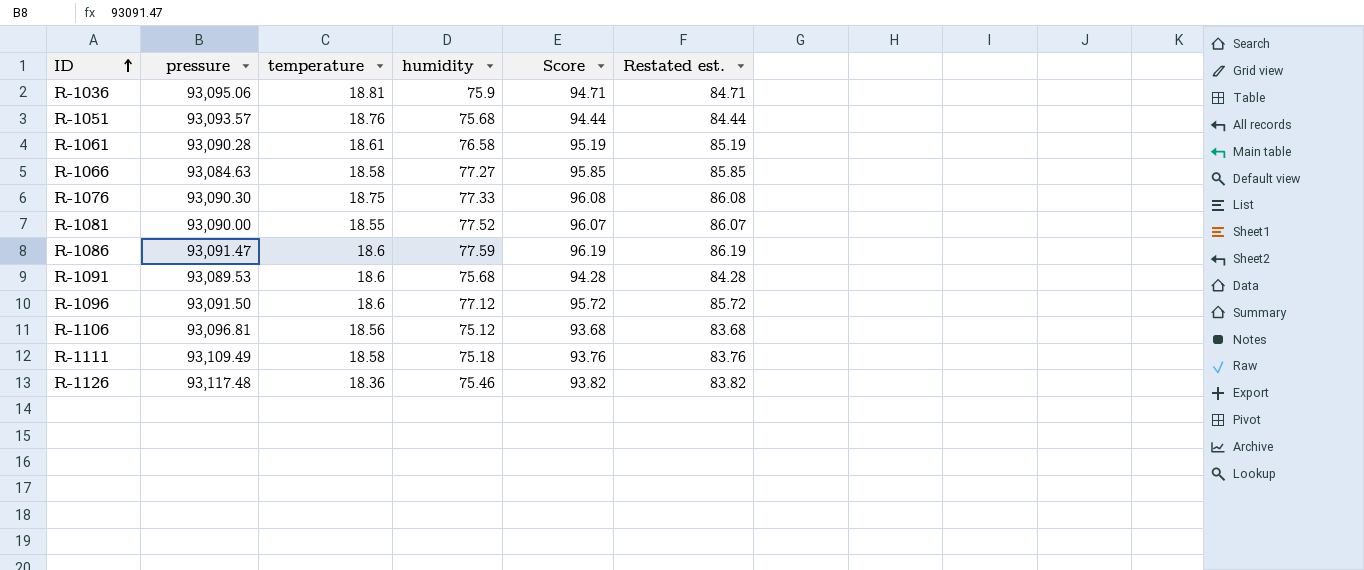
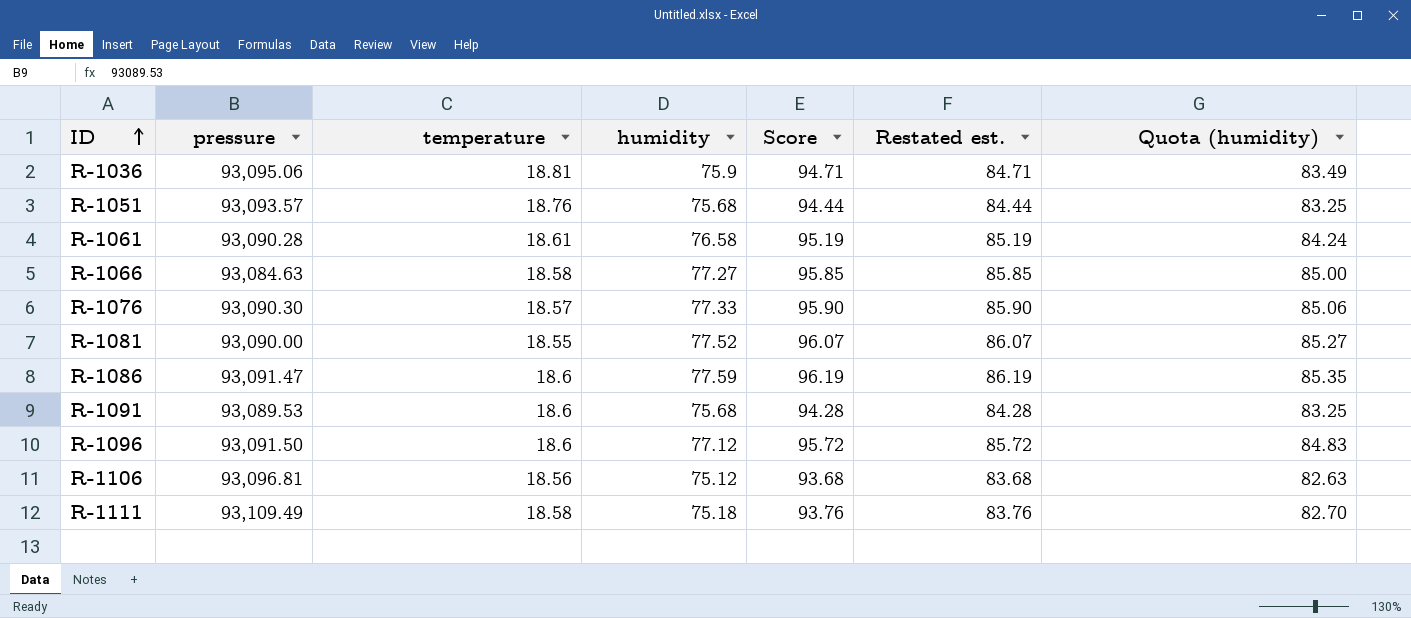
column Quota (humidity) | formula: none -> [humidity] * 1.1
row R-1126: 93,117.48 | 18.36 | 75.46 | 93.82 | 83.82 -> none
R-1076 | temperature: 18.75 -> 18.57
R-1076 | Score: 96.08 -> 95.90
R-1076 | Restated est.: 86.08 -> 85.90

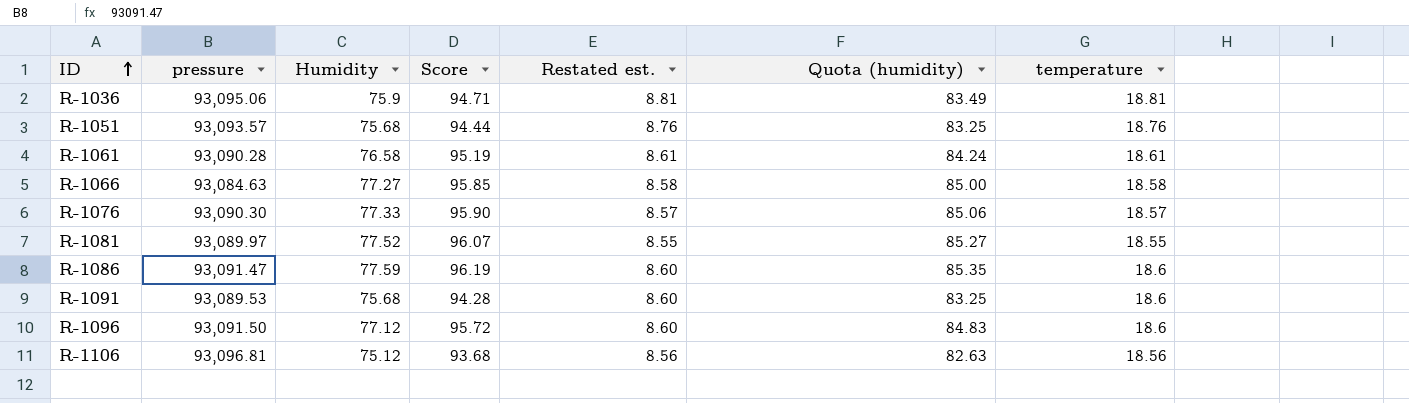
column name: humidity -> Humidity
column Restated est. | formula: [Score] - 10 -> [temperature] - 10
column temperature | position: 3 -> 7
row R-1111: 93,109.49 | 18.58 | 75.18 | 93.76 | 83.76 | 82.70 -> none
R-1081 | pressure: 93,090.00 -> 93,089.97

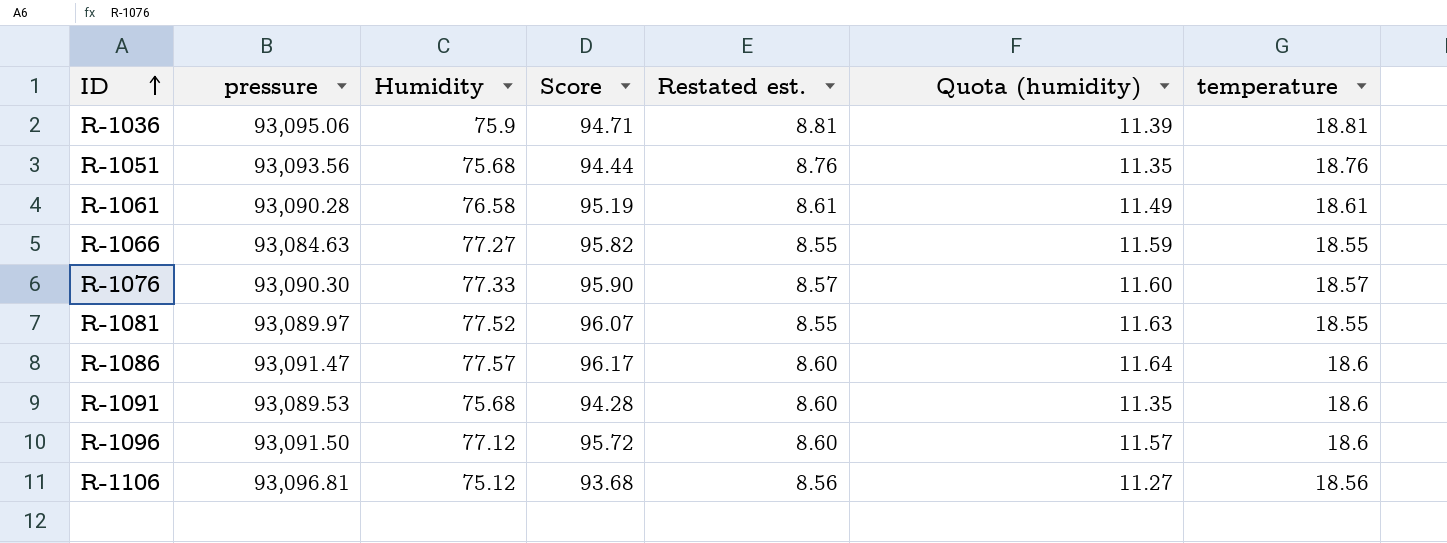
column Quota (humidity) | formula: [Humidity] * 1.1 -> [Humidity] * 0.15
R-1051 | pressure: 93,093.57 -> 93,093.56
R-1066 | Score: 95.85 -> 95.82
R-1066 | Restated est.: 8.58 -> 8.55
R-1066 | temperature: 18.58 -> 18.55
R-1086 | Humidity: 77.59 -> 77.57
R-1086 | Score: 96.19 -> 96.17

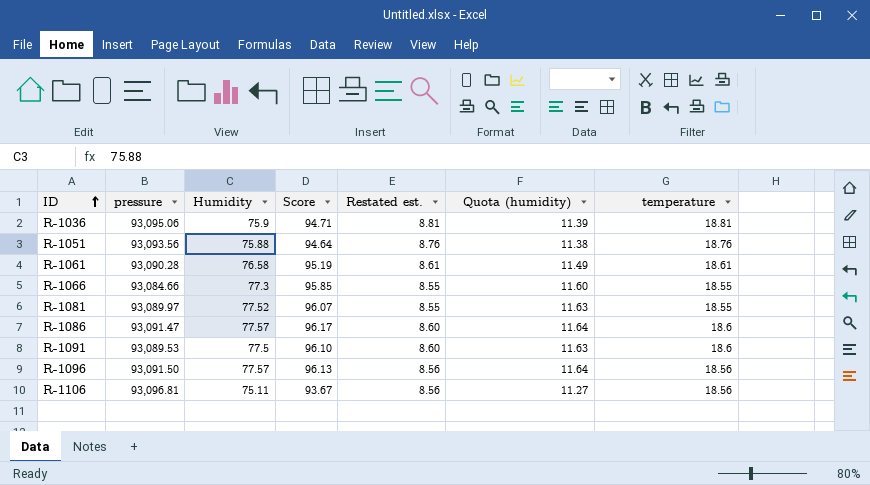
row R-1076: 93,090.30 | 77.33 | 95.90 | 8.57 | 11.60 | 18.57 -> none
R-1051 | Humidity: 75.68 -> 75.88
R-1051 | Score: 94.44 -> 94.64
R-1051 | Quota (humidity): 11.35 -> 11.38
R-1066 | pressure: 93,084.63 -> 93,084.66
R-1066 | Humidity: 77.27 -> 77.3
R-1066 | Score: 95.82 -> 95.85
R-1066 | Quota (humidity): 11.59 -> 11.60
R-1091 | Humidity: 75.68 -> 77.5
R-1091 | Score: 94.28 -> 96.10
R-1091 | Quota (humidity): 11.35 -> 11.63
R-1096 | Humidity: 77.12 -> 77.57
R-1096 | Score: 95.72 -> 96.13
R-1096 | Restated est.: 8.60 -> 8.56
R-1096 | Quota (humidity): 11.57 -> 11.64
R-1096 | temperature: 18.6 -> 18.56
R-1106 | Humidity: 75.12 -> 75.11
R-1106 | Score: 93.68 -> 93.67

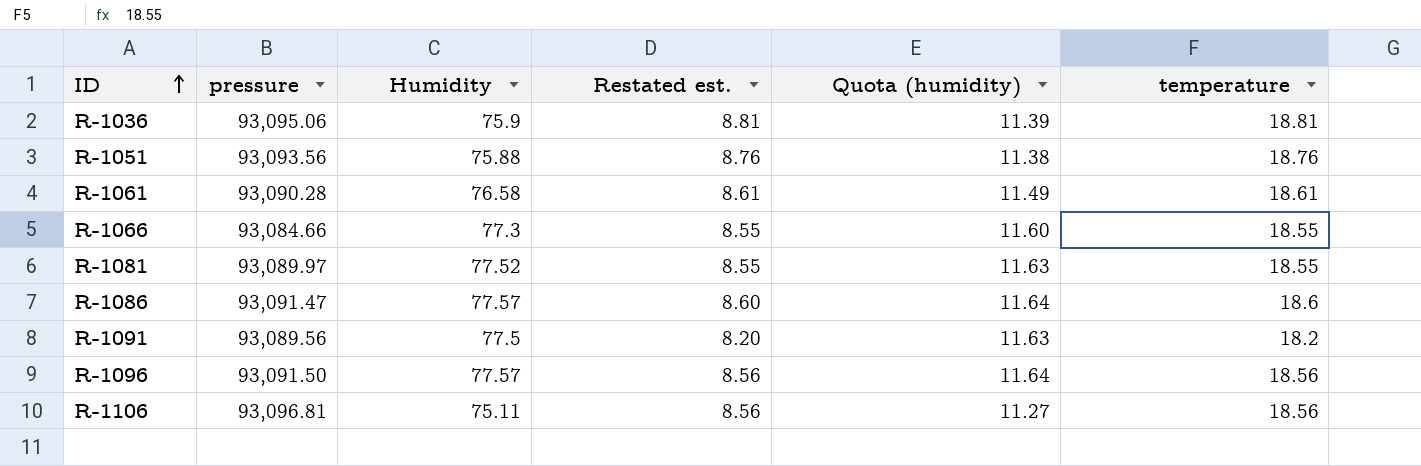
column Score | formula: [Humidity] + [temperature] -> none
R-1091 | pressure: 93,089.53 -> 93,089.56
R-1091 | Restated est.: 8.60 -> 8.20
R-1091 | temperature: 18.6 -> 18.2

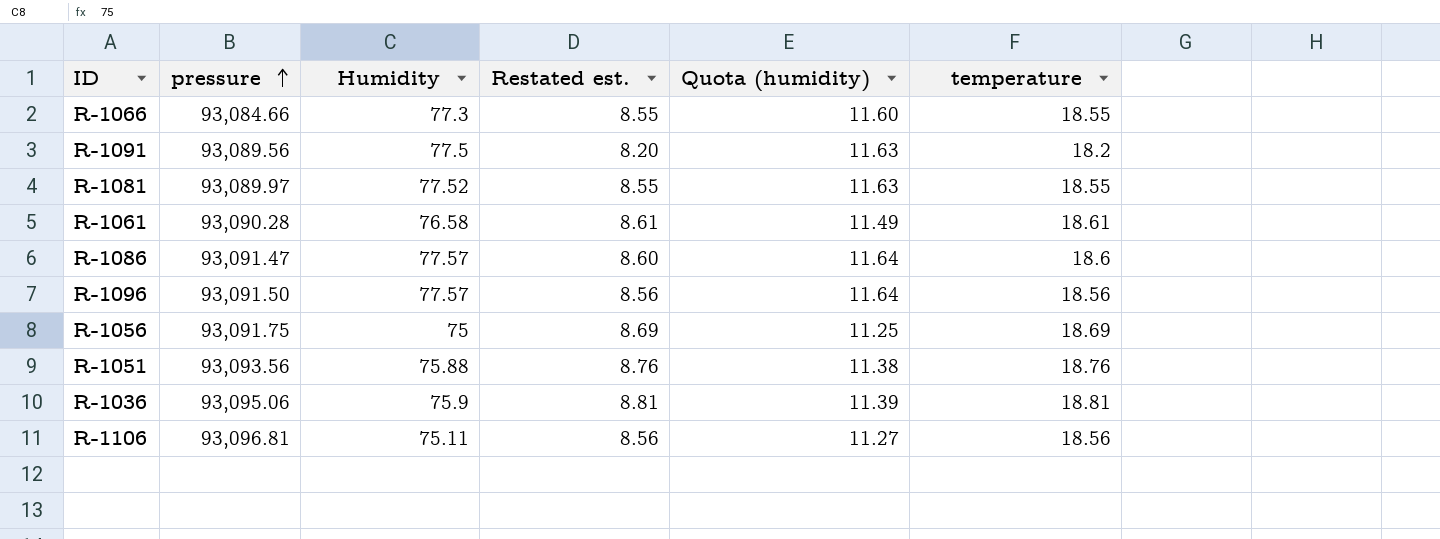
row order: ID ascending -> pressure ascending
row R-1056: none -> 93,091.75 | 75 | 8.69 | 11.25 | 18.69

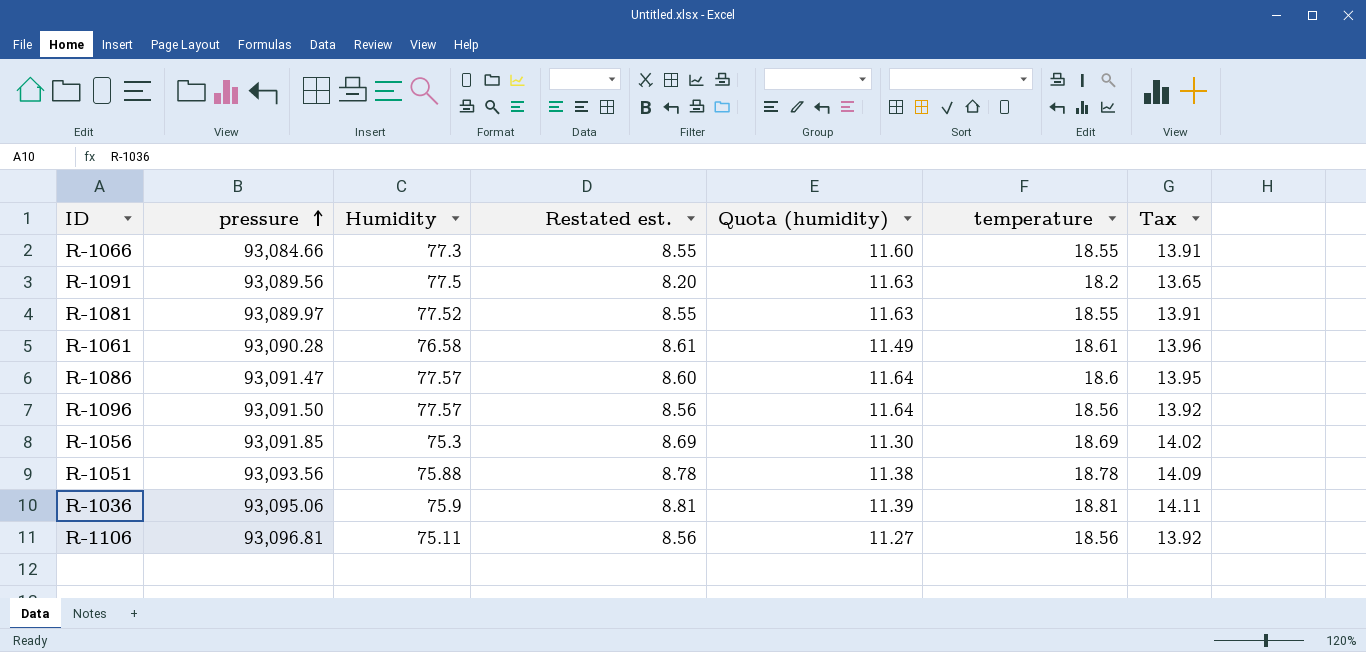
column Tax | formula: none -> [temperature] * 0.75
R-1056 | pressure: 93,091.75 -> 93,091.85
R-1056 | Humidity: 75 -> 75.3
R-1056 | Quota (humidity): 11.25 -> 11.30
R-1051 | Restated est.: 8.76 -> 8.78
R-1051 | temperature: 18.76 -> 18.78

